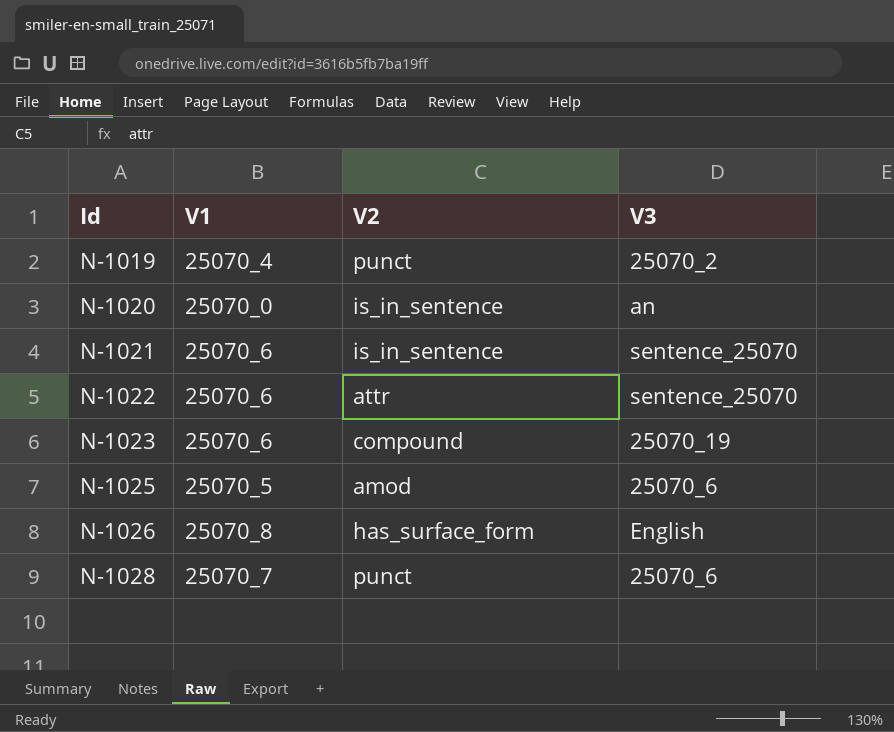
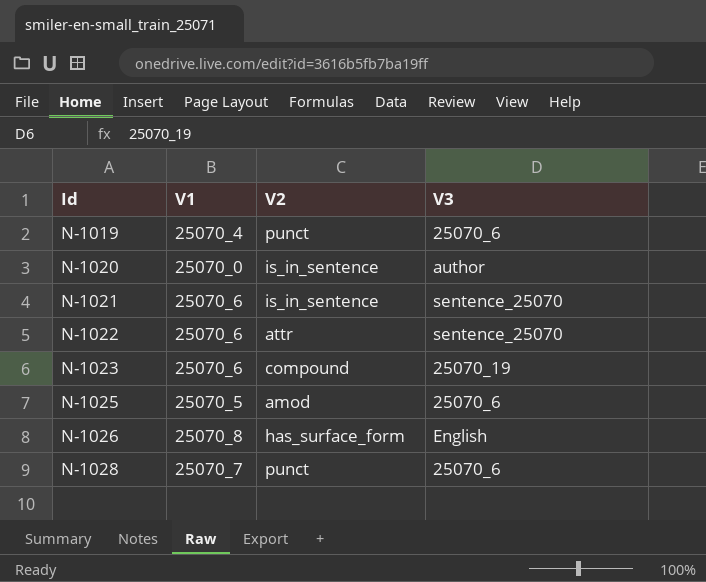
N-1019 | V3: 25070_2 -> 25070_6
N-1020 | V3: an -> author

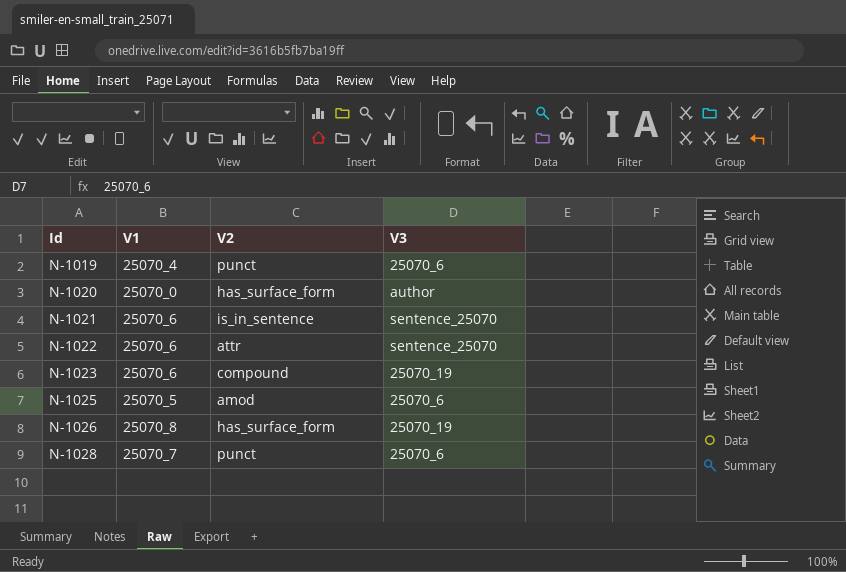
N-1020 | V2: is_in_sentence -> has_surface_form
N-1026 | V3: English -> 25070_19

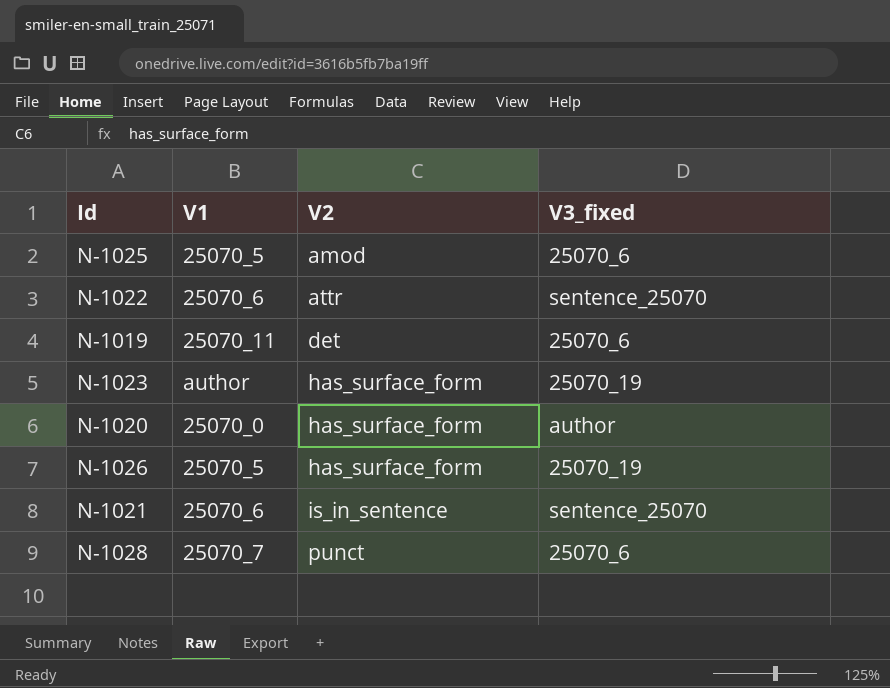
row order: Id ascending -> V2 ascending
column name: V3 -> V3_fixed
N-1019 | V1: 25070_4 -> 25070_11
N-1019 | V2: punct -> det
N-1023 | V1: 25070_6 -> author
N-1023 | V2: compound -> has_surface_form
N-1026 | V1: 25070_8 -> 25070_5

